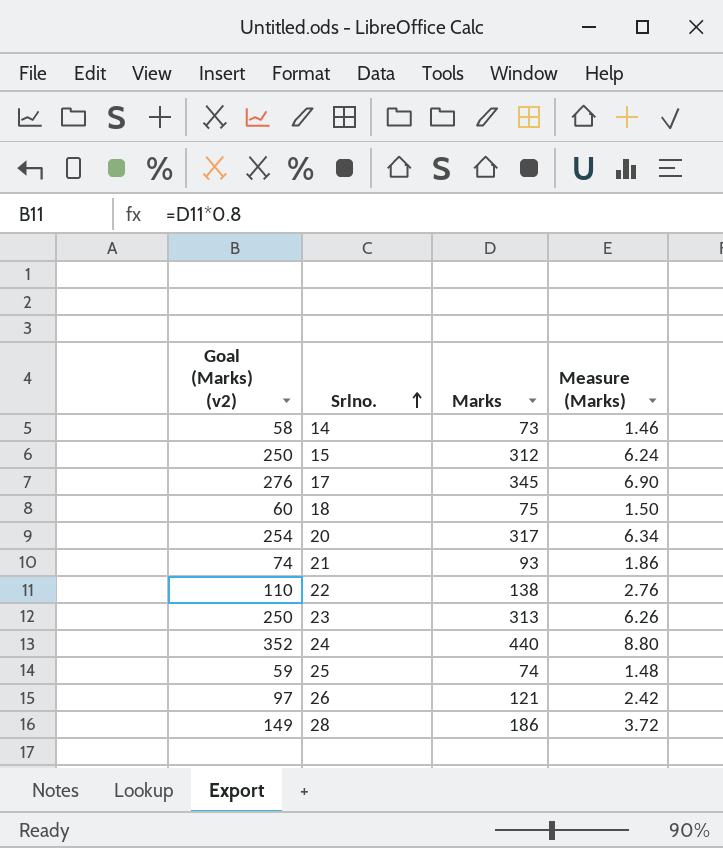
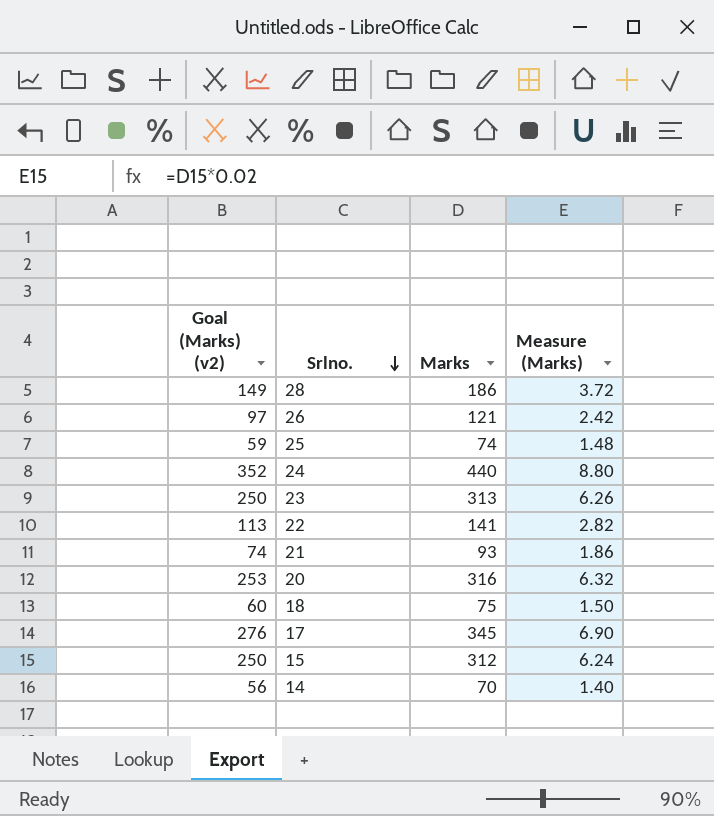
row order: Srlno. ascending -> Srlno. descending
22 | Goal (Marks) (v2): 110 -> 113
22 | Marks: 138 -> 141
22 | Measure (Marks): 2.76 -> 2.82
20 | Goal (Marks) (v2): 254 -> 253
20 | Marks: 317 -> 316
20 | Measure (Marks): 6.34 -> 6.32
14 | Goal (Marks) (v2): 58 -> 56
14 | Marks: 73 -> 70
14 | Measure (Marks): 1.46 -> 1.40

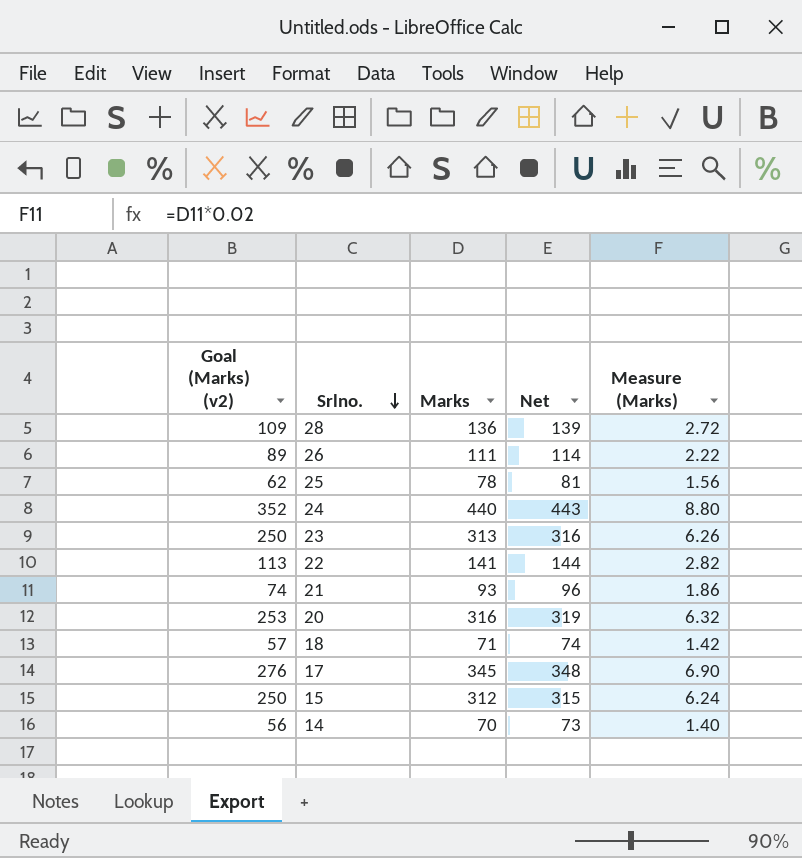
column Net | formula: none -> [Marks] + 3
28 | Goal (Marks) (v2): 149 -> 109
28 | Marks: 186 -> 136
28 | Measure (Marks): 3.72 -> 2.72
26 | Goal (Marks) (v2): 97 -> 89
26 | Marks: 121 -> 111
26 | Measure (Marks): 2.42 -> 2.22
25 | Goal (Marks) (v2): 59 -> 62
25 | Marks: 74 -> 78
25 | Measure (Marks): 1.48 -> 1.56
18 | Goal (Marks) (v2): 60 -> 57
18 | Marks: 75 -> 71
18 | Measure (Marks): 1.50 -> 1.42

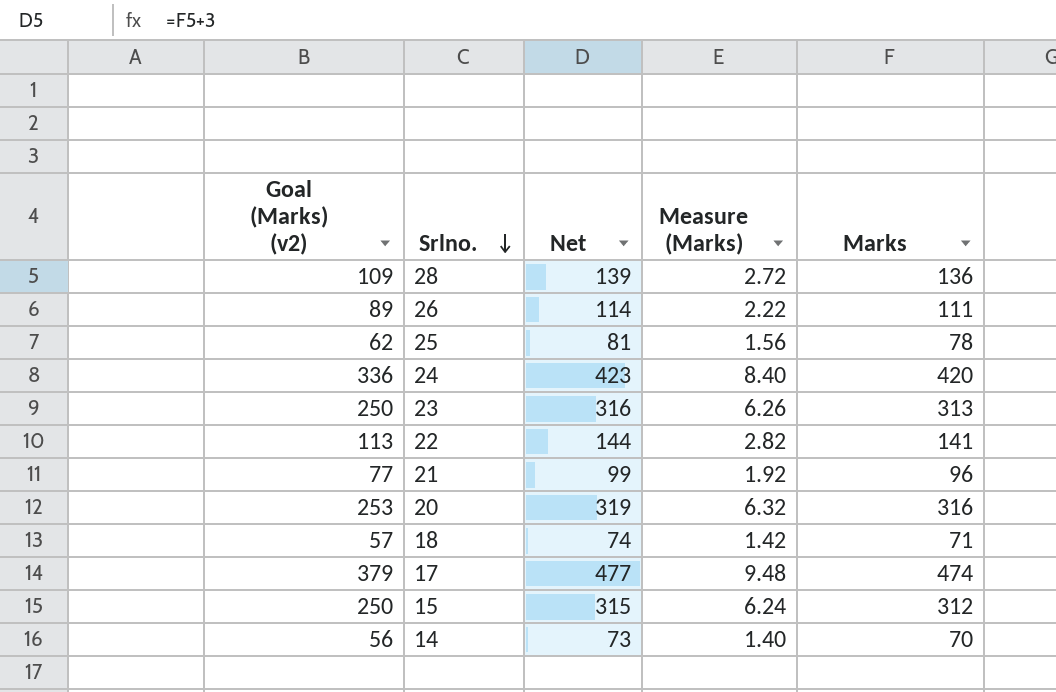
column Marks | position: 3 -> 5
24 | Goal (Marks) (v2): 352 -> 336
24 | Net: 443 -> 423
24 | Measure (Marks): 8.80 -> 8.40
24 | Marks: 440 -> 420
21 | Goal (Marks) (v2): 74 -> 77
21 | Net: 96 -> 99
21 | Measure (Marks): 1.86 -> 1.92
21 | Marks: 93 -> 96
17 | Goal (Marks) (v2): 276 -> 379
17 | Net: 348 -> 477
17 | Measure (Marks): 6.90 -> 9.48
17 | Marks: 345 -> 474

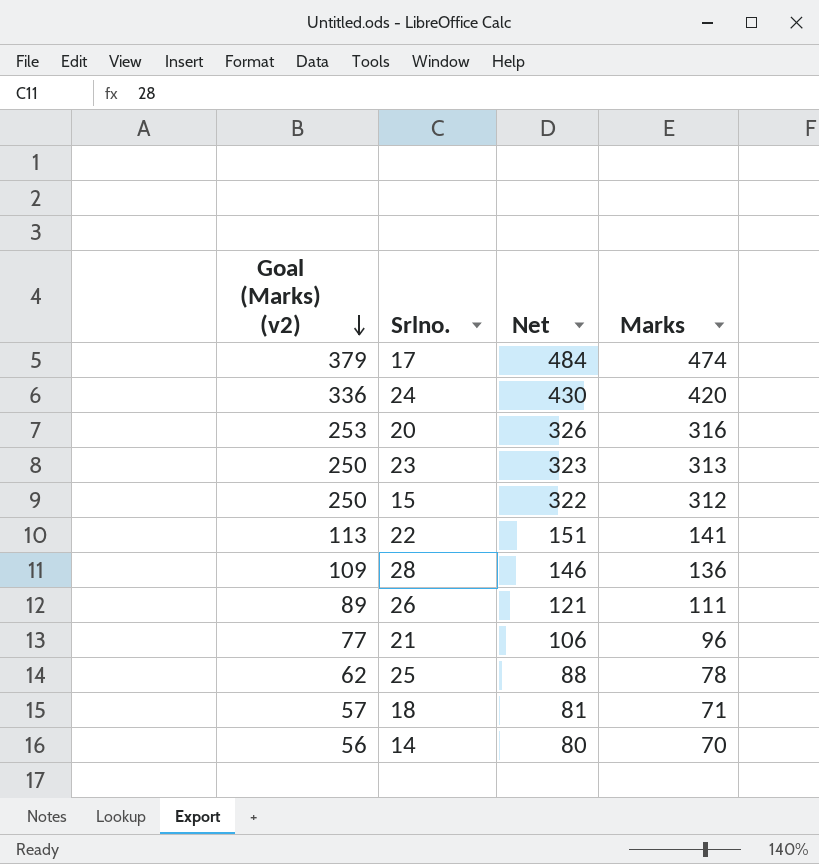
row order: Srlno. descending -> Goal (Marks) (v2) descending
column Measure (Marks) | formula: [Marks] * 0.02 -> none
column Net | formula: [Marks] + 3 -> [Marks] + 10

